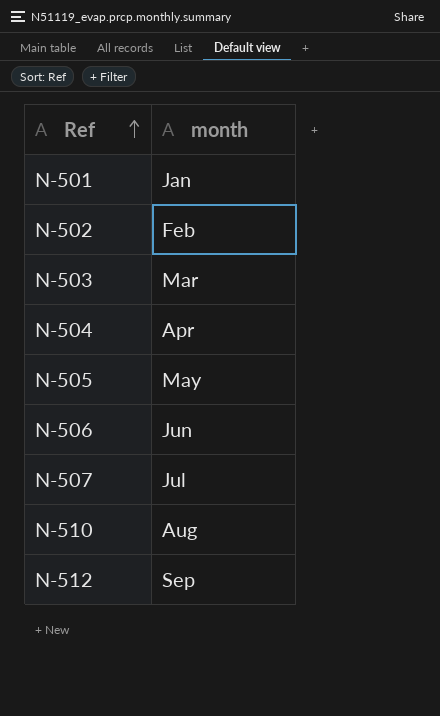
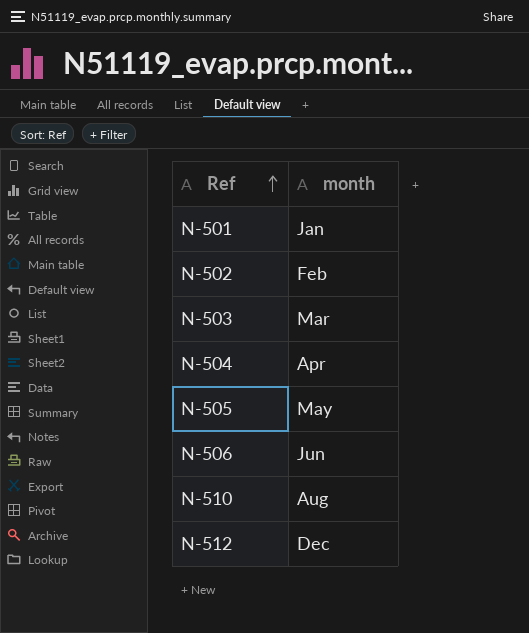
row N-507: Jul -> none
N-512 | month: Sep -> Dec

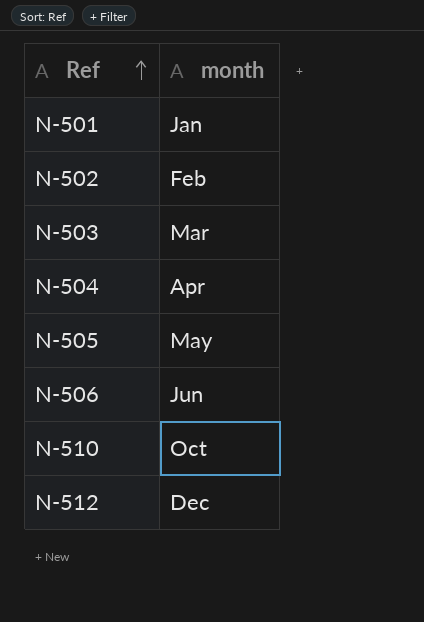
N-510 | month: Aug -> Oct

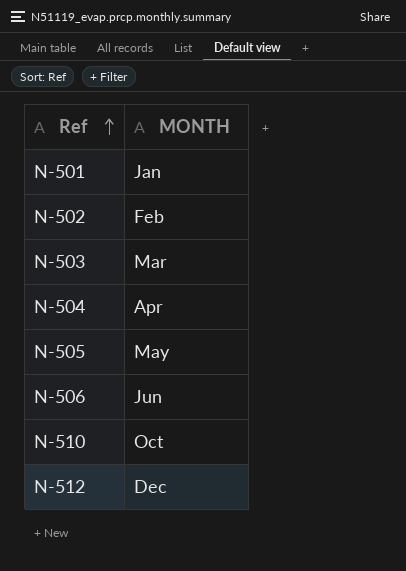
column name: month -> MONTH

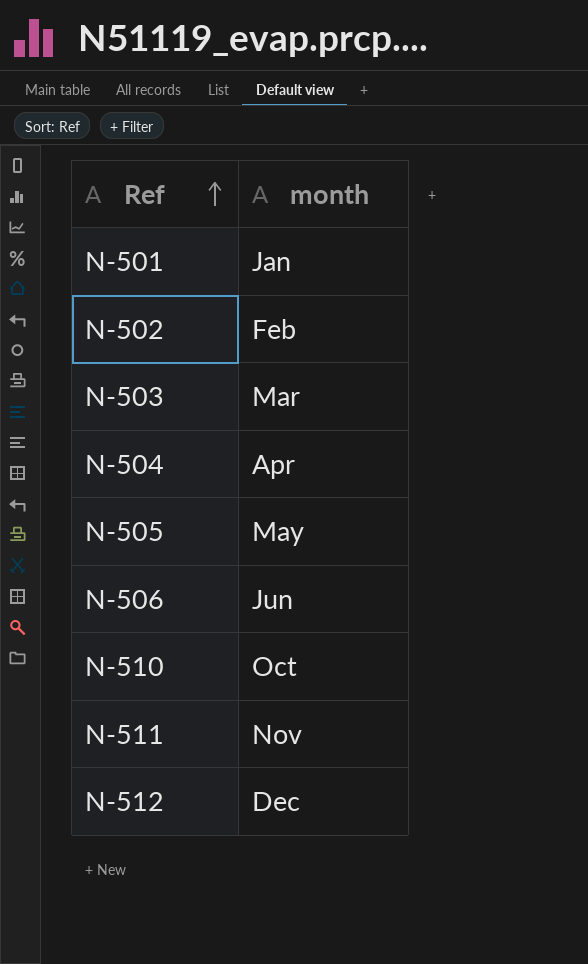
column name: MONTH -> month
row N-511: none -> Nov

